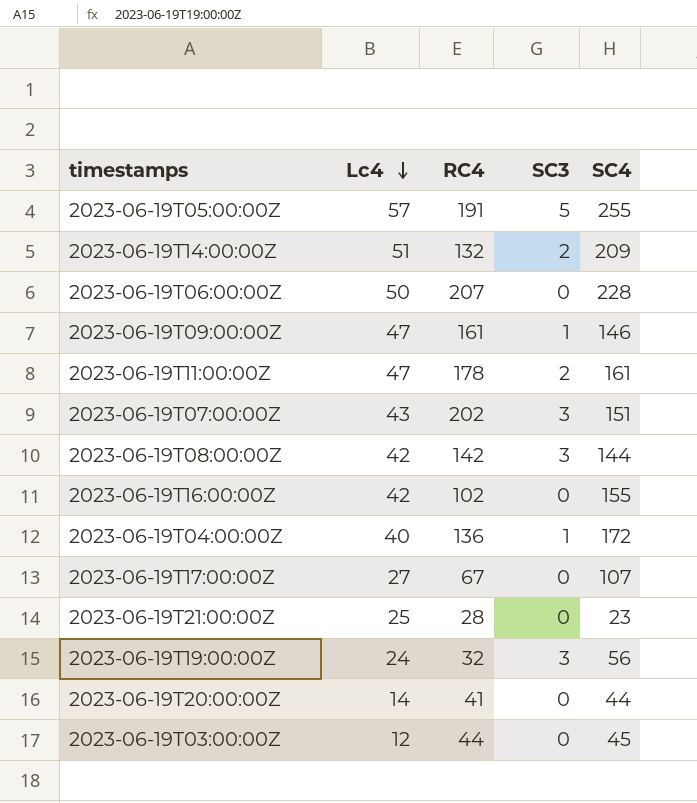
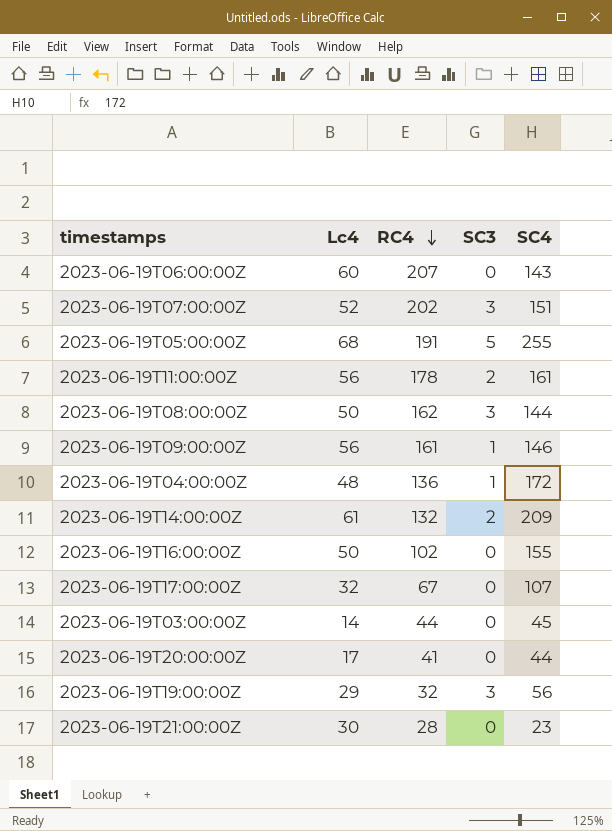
row order: Lc4 descending -> RC4 descending
2023-06-19T06:00:00Z | Lc4: 50 -> 60
2023-06-19T06:00:00Z | SC4: 228 -> 143
2023-06-19T07:00:00Z | Lc4: 43 -> 52
2023-06-19T05:00:00Z | Lc4: 57 -> 68
2023-06-19T11:00:00Z | Lc4: 47 -> 56
2023-06-19T08:00:00Z | Lc4: 42 -> 50
2023-06-19T08:00:00Z | RC4: 142 -> 162
2023-06-19T09:00:00Z | Lc4: 47 -> 56
2023-06-19T04:00:00Z | Lc4: 40 -> 48
2023-06-19T14:00:00Z | Lc4: 51 -> 61
2023-06-19T16:00:00Z | Lc4: 42 -> 50
2023-06-19T17:00:00Z | Lc4: 27 -> 32
2023-06-19T03:00:00Z | Lc4: 12 -> 14
2023-06-19T20:00:00Z | Lc4: 14 -> 17
2023-06-19T19:00:00Z | Lc4: 24 -> 29
2023-06-19T21:00:00Z | Lc4: 25 -> 30

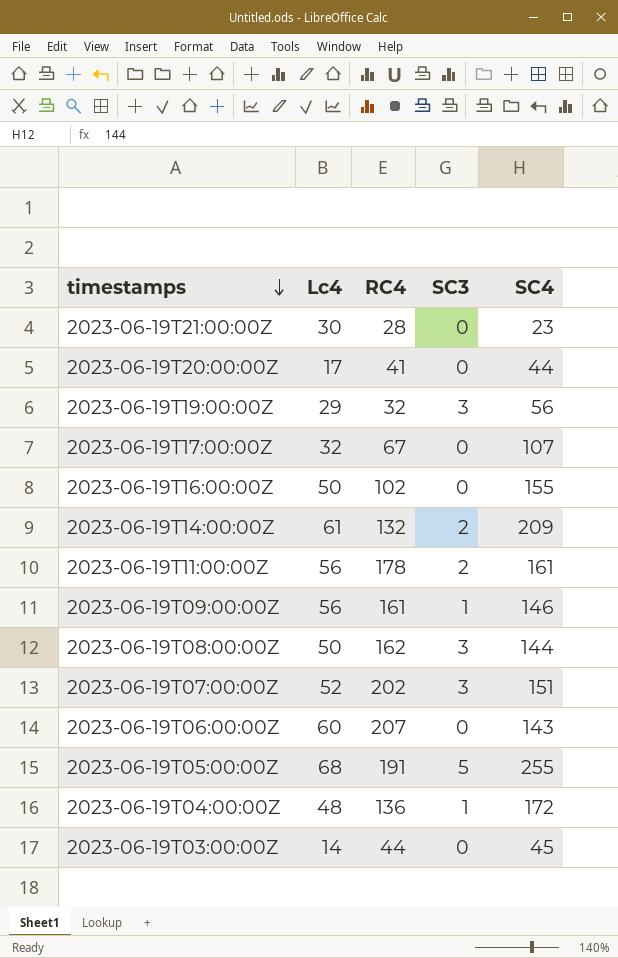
row order: RC4 descending -> timestamps descending

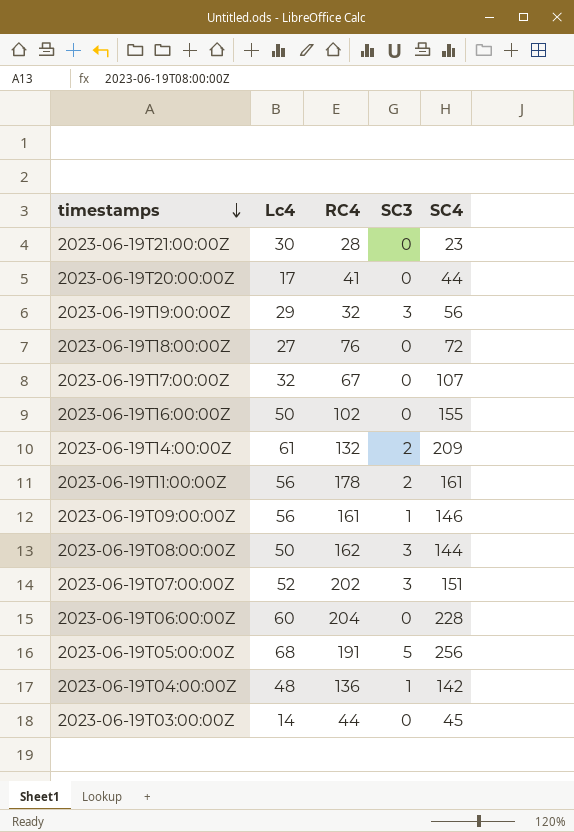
row 2023-06-19T18:00:00Z: none -> 27 | 76 | 0 | 72
2023-06-19T06:00:00Z | RC4: 207 -> 204
2023-06-19T06:00:00Z | SC4: 143 -> 228
2023-06-19T05:00:00Z | SC4: 255 -> 256
2023-06-19T04:00:00Z | SC4: 172 -> 142

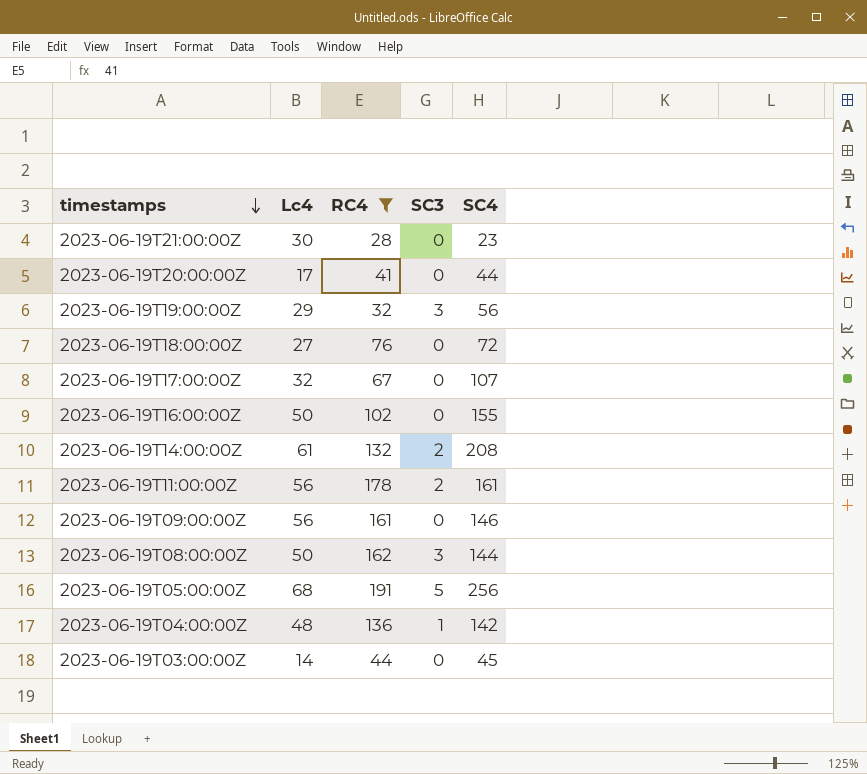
filter: none -> RC4 <= 191
2023-06-19T14:00:00Z | SC4: 209 -> 208
2023-06-19T09:00:00Z | SC3: 1 -> 0

